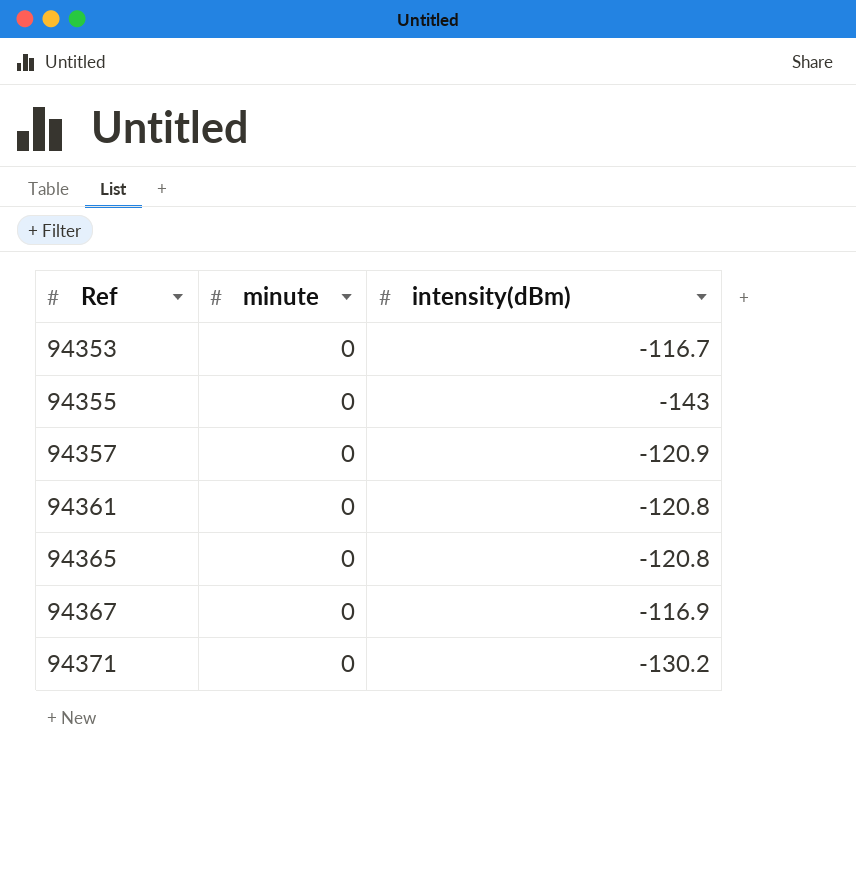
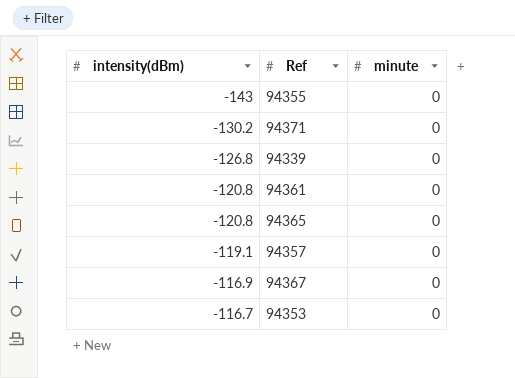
row order: Ref ascending -> intensity(dBm) ascending
column intensity(dBm) | position: 3 -> 1
row 94339: none -> -126.8 | 0
94357 | intensity(dBm): -120.9 -> -119.1

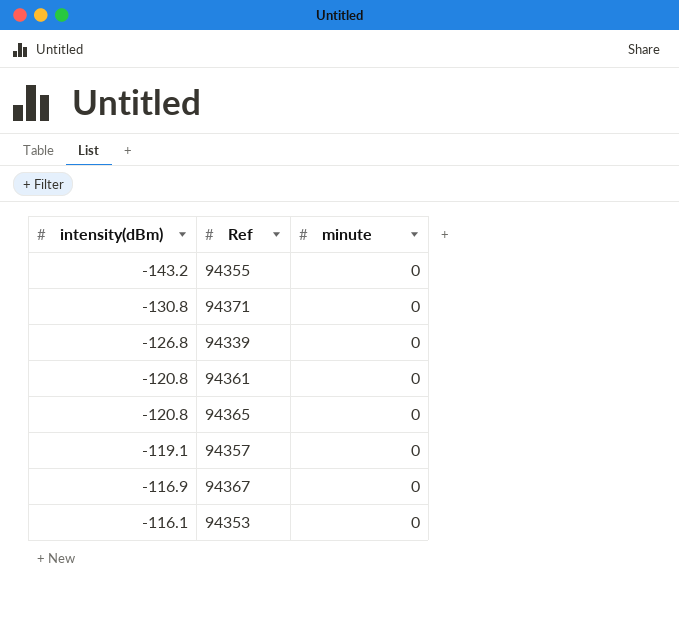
94355 | intensity(dBm): -143 -> -143.2
94371 | intensity(dBm): -130.2 -> -130.8
94353 | intensity(dBm): -116.7 -> -116.1

